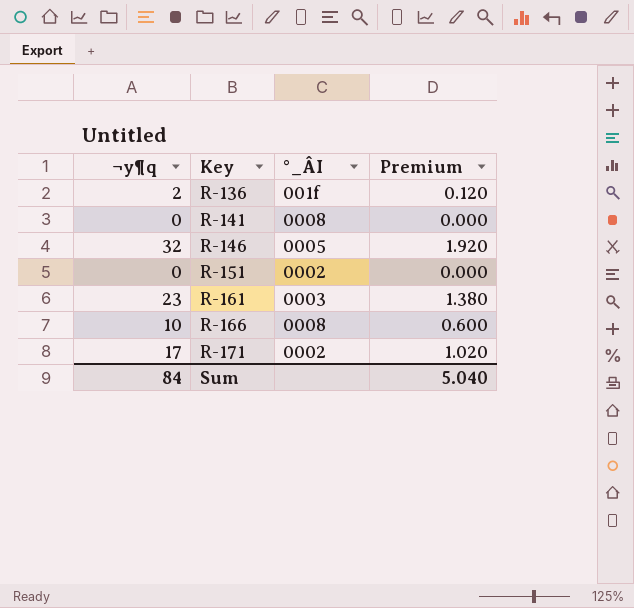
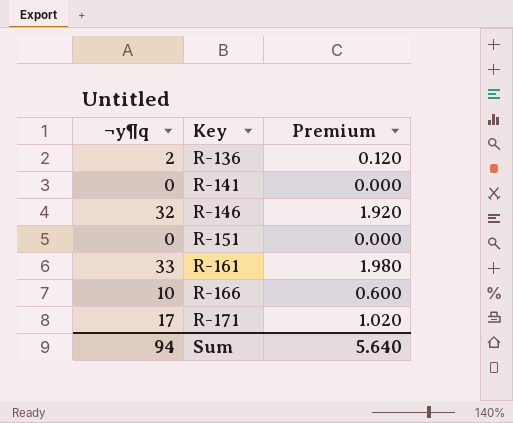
column °_ÂI | position: 3 -> none
R-161 | ¬y¶q: 23 -> 33
R-161 | Premium: 1.380 -> 1.980
Sum | ¬y¶q: 84 -> 94
Sum | Premium: 5.040 -> 5.640

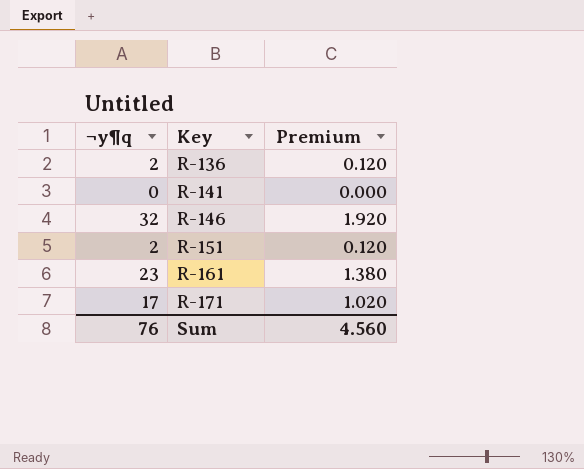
row R-166: 10 | 0.600 -> none
R-151 | ¬y¶q: 0 -> 2
R-151 | Premium: 0.000 -> 0.120
R-161 | ¬y¶q: 33 -> 23
R-161 | Premium: 1.980 -> 1.380
Sum | ¬y¶q: 94 -> 76
Sum | Premium: 5.640 -> 4.560

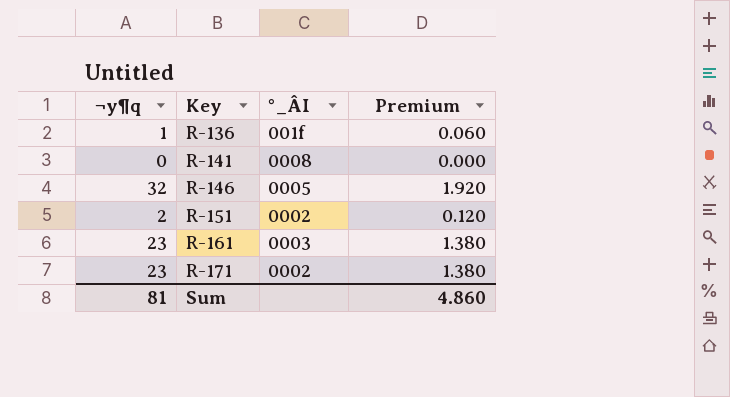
column °_ÂI | position: none -> 3
R-136 | ¬y¶q: 2 -> 1
R-136 | Premium: 0.120 -> 0.060
R-171 | ¬y¶q: 17 -> 23
R-171 | Premium: 1.020 -> 1.380
Sum | ¬y¶q: 76 -> 81
Sum | Premium: 4.560 -> 4.860

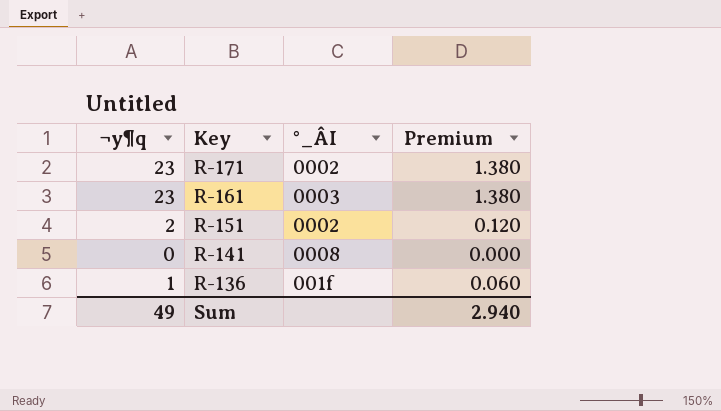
row order: Key ascending -> Key descending
row R-146: 32 | 0005 | 1.920 -> none
Sum | ¬y¶q: 81 -> 49
Sum | Premium: 4.860 -> 2.940

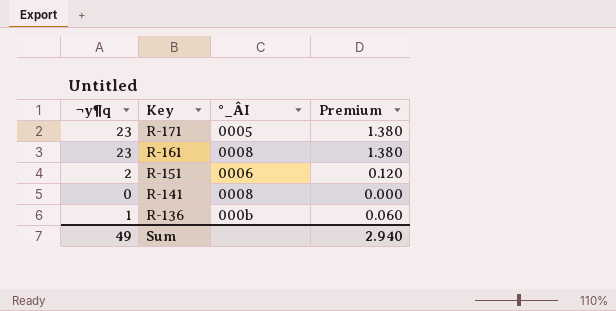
R-171 | °_ÂI: 0002 -> 0005
R-161 | °_ÂI: 0003 -> 0008
R-151 | °_ÂI: 0002 -> 0006
R-136 | °_ÂI: 001f -> 000b

